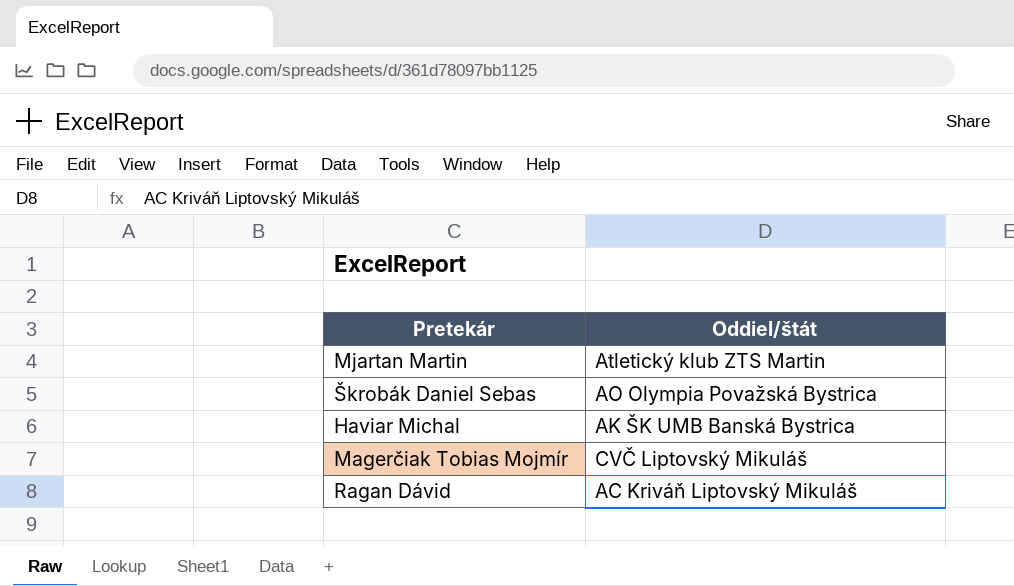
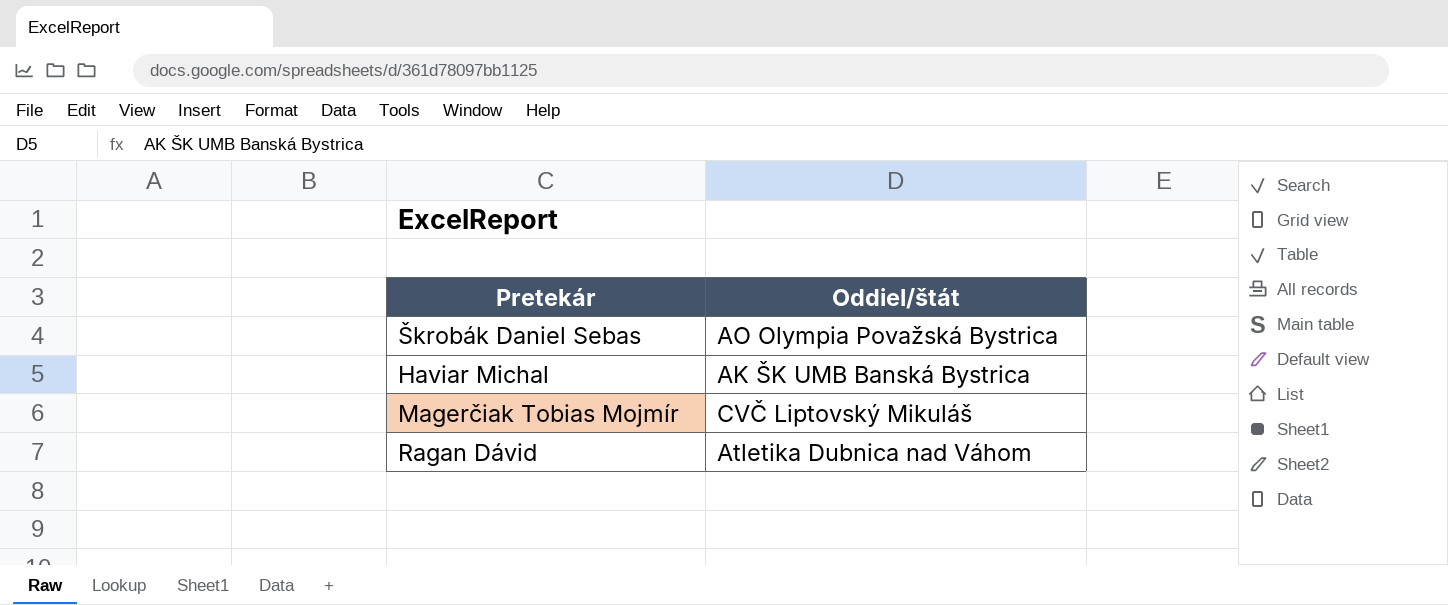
row Mjartan Martin: Atletický klub ZTS Martin -> none
Ragan Dávid | Oddiel/štát: AC Kriváň Liptovský Mikuláš -> Atletika Dubnica nad Váhom

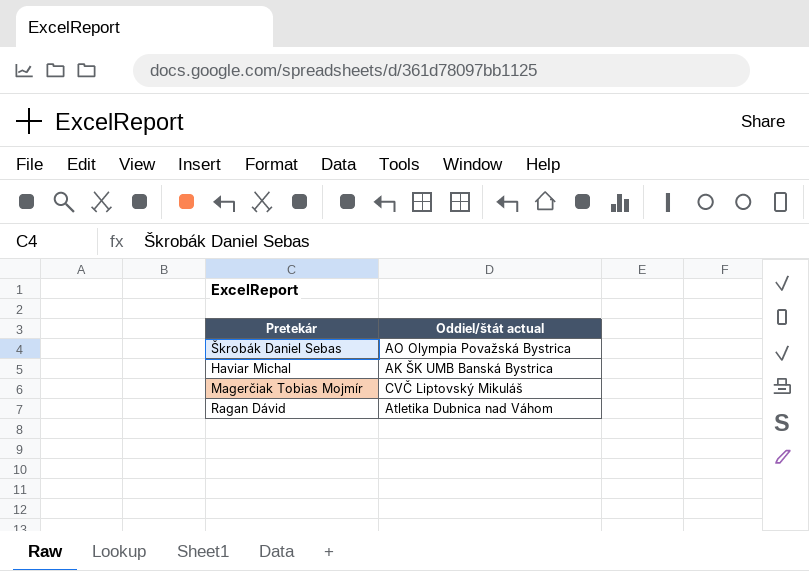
column name: Oddiel/štát -> Oddiel/štát actual

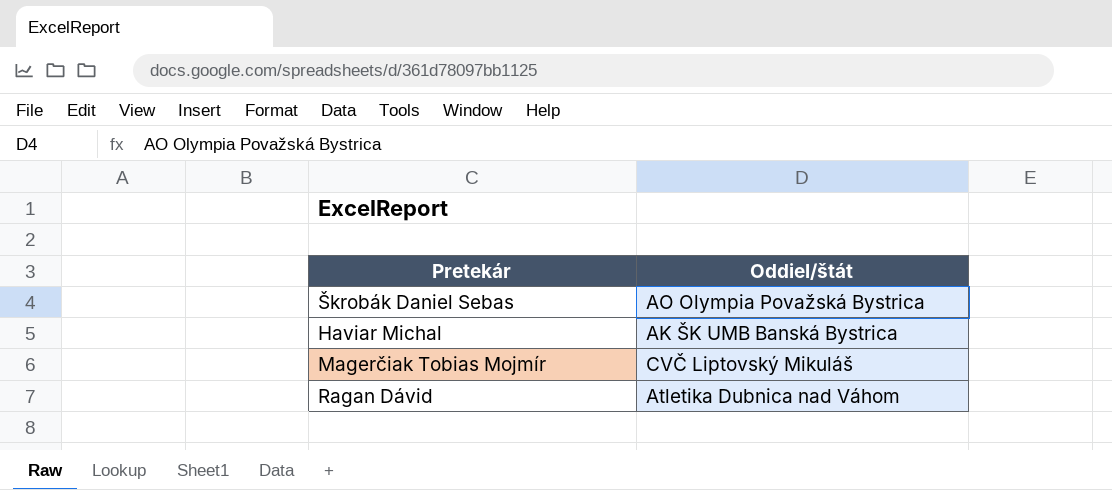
column name: Oddiel/štát actual -> Oddiel/štát

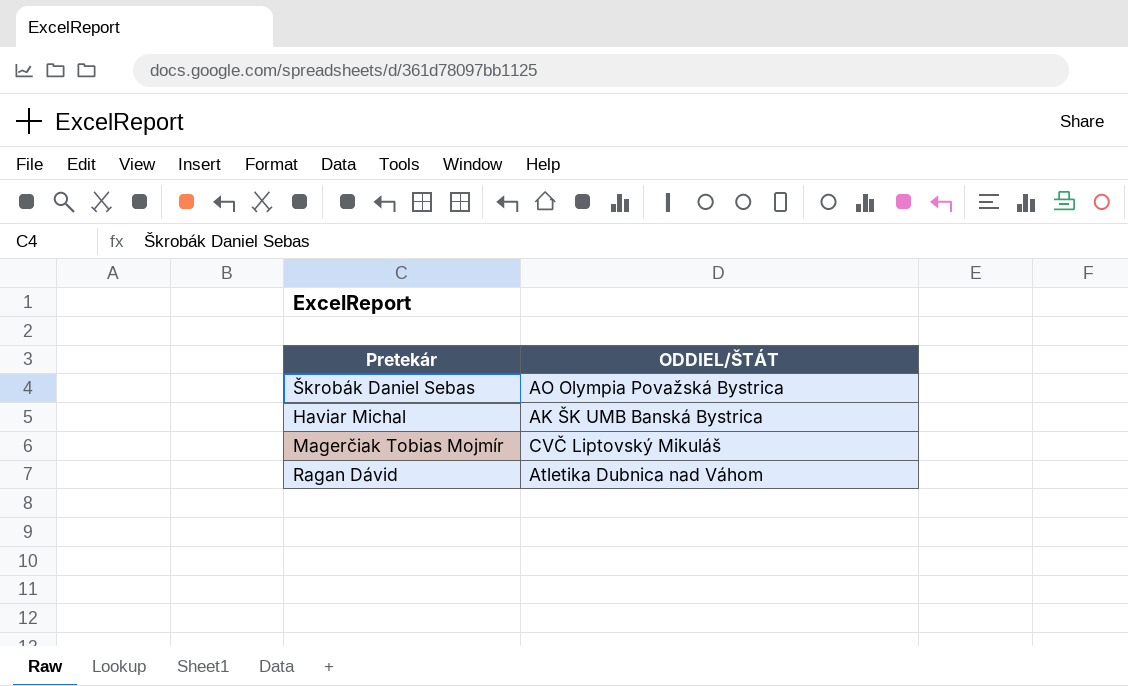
column name: Oddiel/štát -> ODDIEL/ŠTÁT

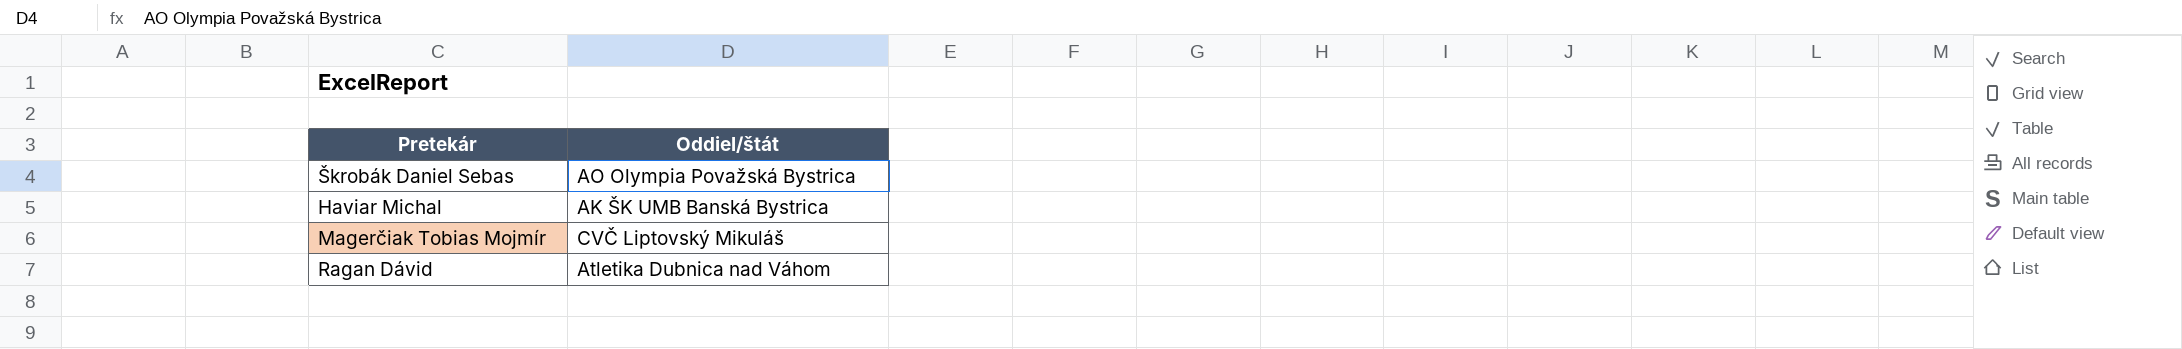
column name: ODDIEL/ŠTÁT -> Oddiel/štát

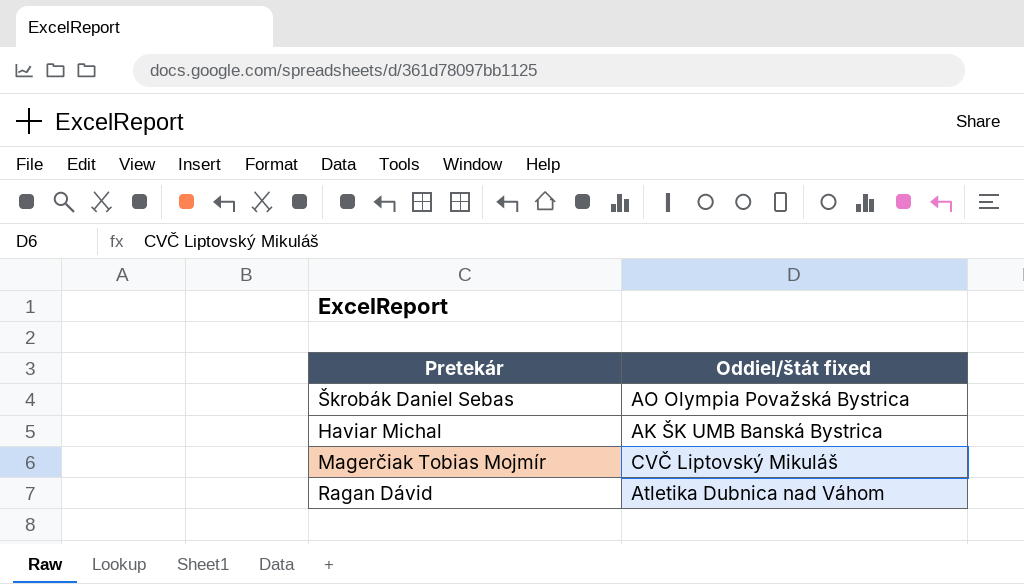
column name: Oddiel/štát -> Oddiel/štát fixed

